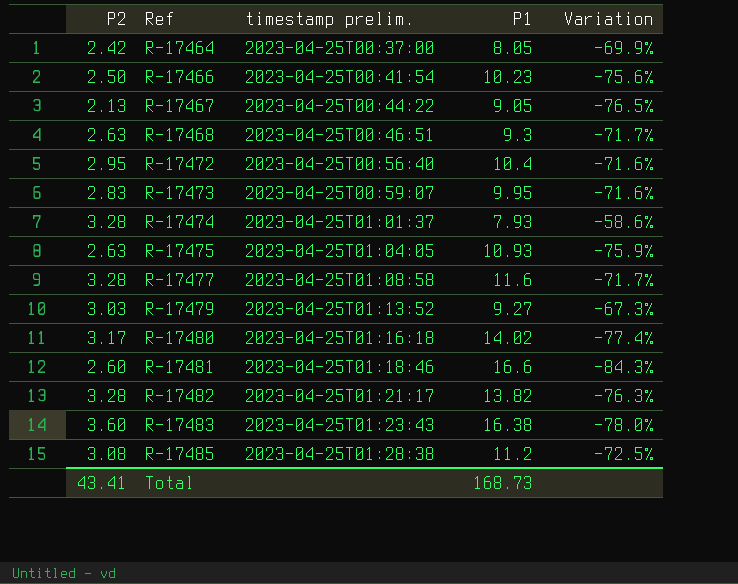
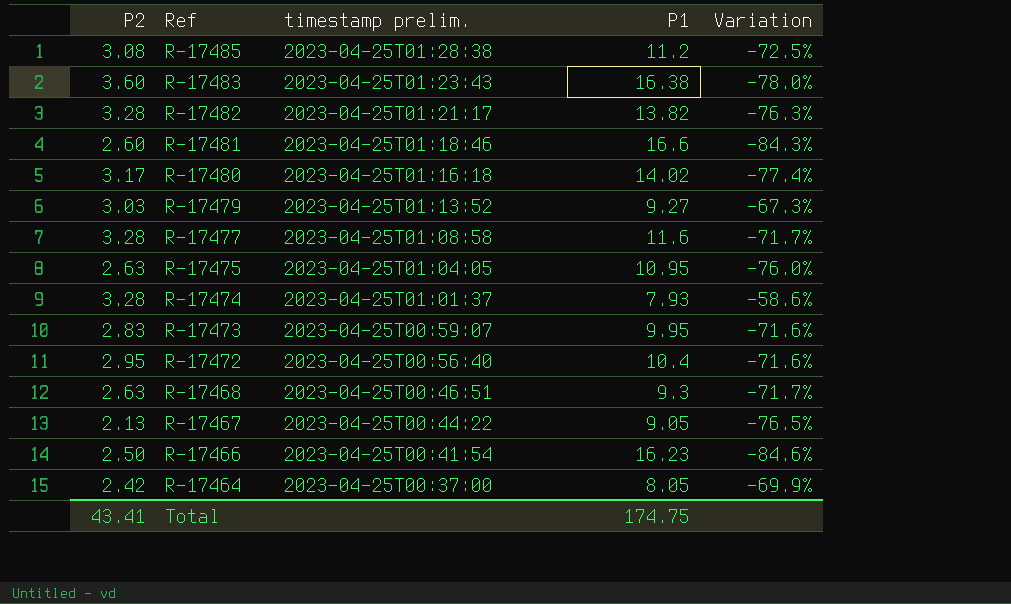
row order: Ref ascending -> Ref descending
R-17475 | P1: 10.93 -> 10.95
R-17475 | Variation: -75.9% -> -76.0%
R-17466 | P1: 10.23 -> 16.23
R-17466 | Variation: -75.6% -> -84.6%
Total | P1: 168.73 -> 174.75

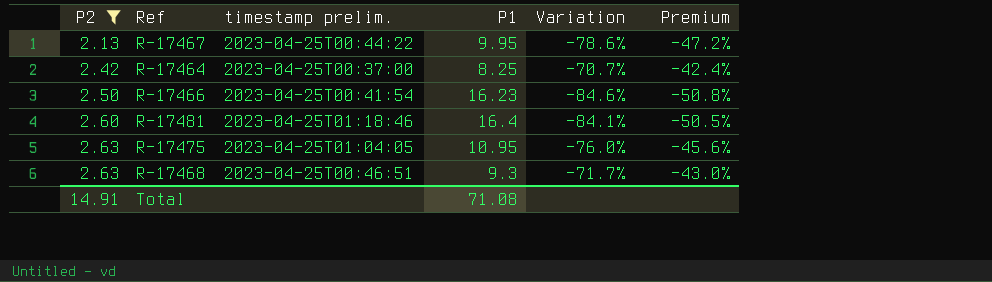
filter: none -> P2 <= 2.63
row order: Ref descending -> P2 ascending
column Premium | formula: none -> [Variation] * 0.6
R-17467 | P1: 9.05 -> 9.95
R-17467 | Variation: -76.5% -> -78.6%
R-17464 | P1: 8.05 -> 8.25
R-17464 | Variation: -69.9% -> -70.7%
R-17481 | P1: 16.6 -> 16.4
R-17481 | Variation: -84.3% -> -84.1%
Total | P2: 43.41 -> 14.91
Total | P1: 174.75 -> 71.08

